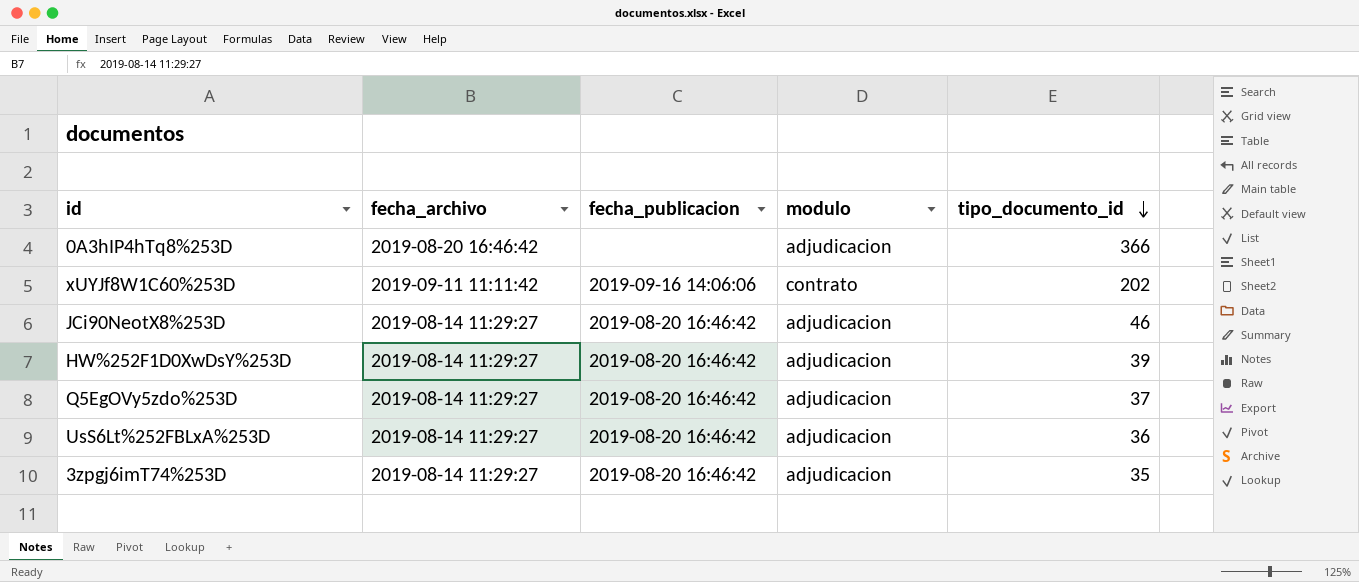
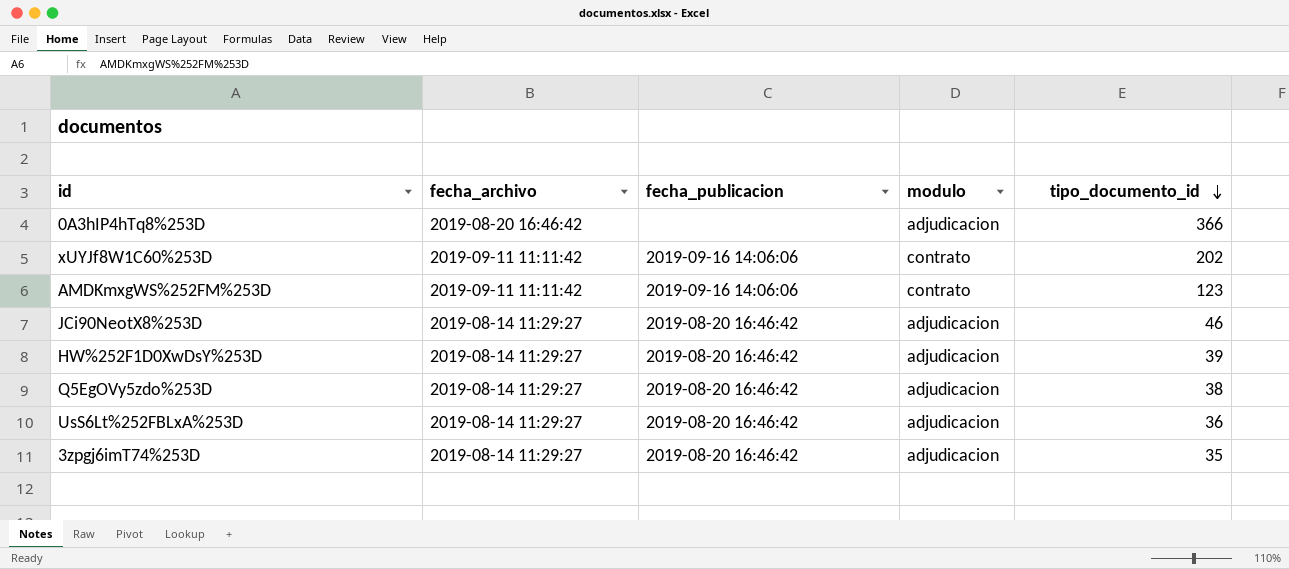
row AMDKmxgWS%252FM%253D: none -> 2019-09-11 11:11:42 | 2019-09-16 14:06:06 | contrato | 123
Q5EgOVy5zdo%253D | tipo_documento_id: 37 -> 38

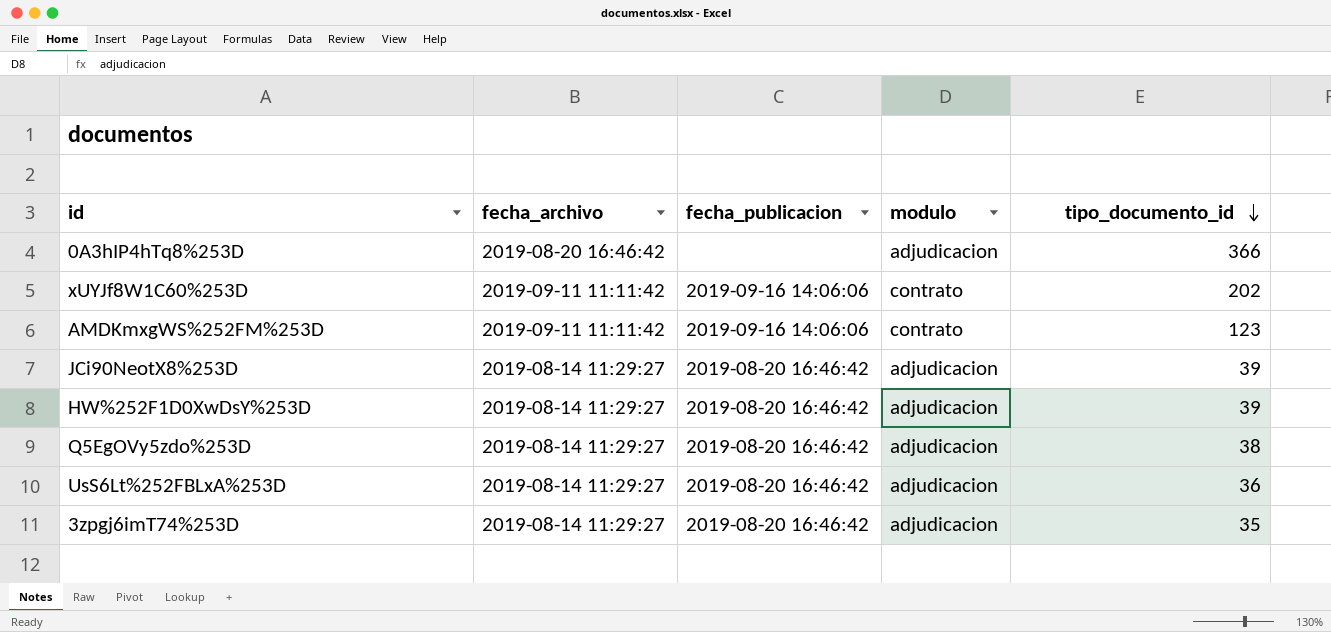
JCi90NeotX8%253D | tipo_documento_id: 46 -> 39

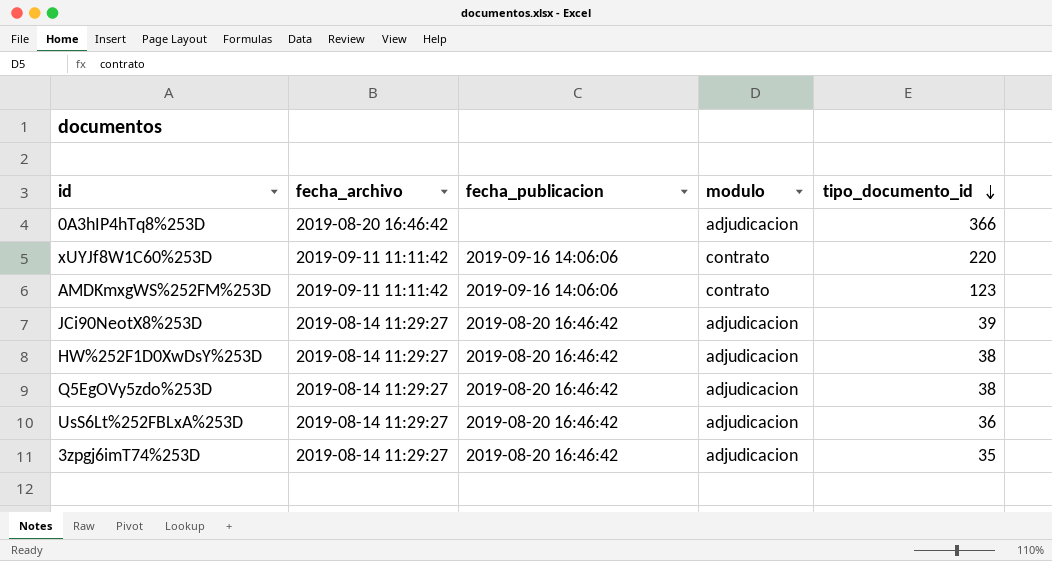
xUYJf8W1C60%253D | tipo_documento_id: 202 -> 220
HW%252F1D0XwDsY%253D | tipo_documento_id: 39 -> 38

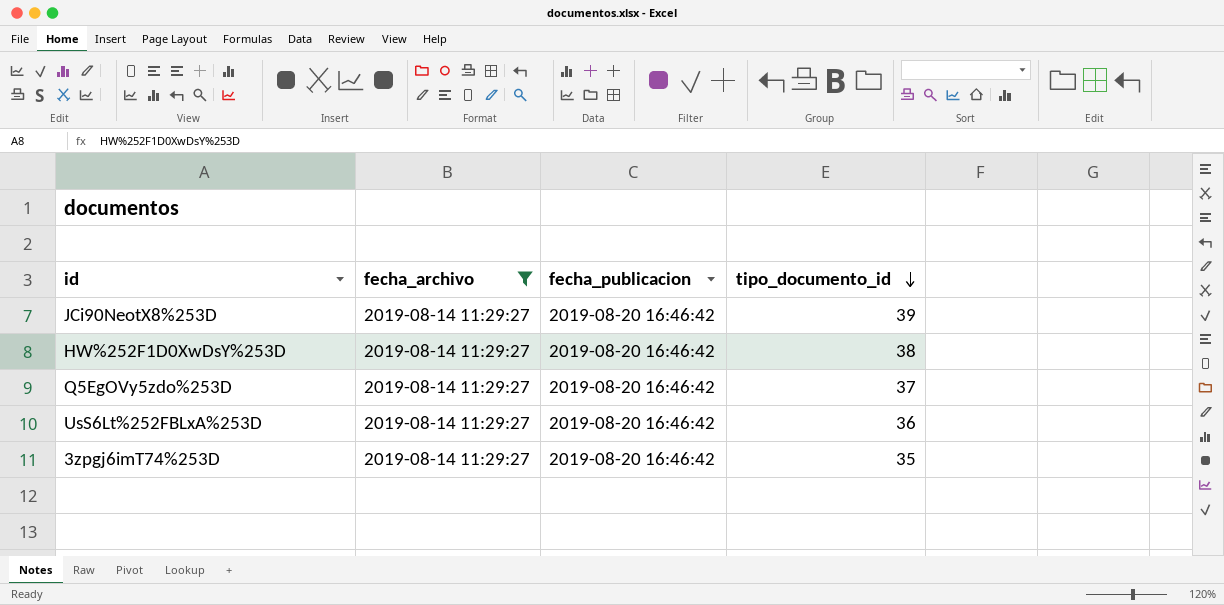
filter: none -> fecha_archivo = 2019-08-14 11:29:27
column modulo | position: 4 -> none
Q5EgOVy5zdo%253D | tipo_documento_id: 38 -> 37

